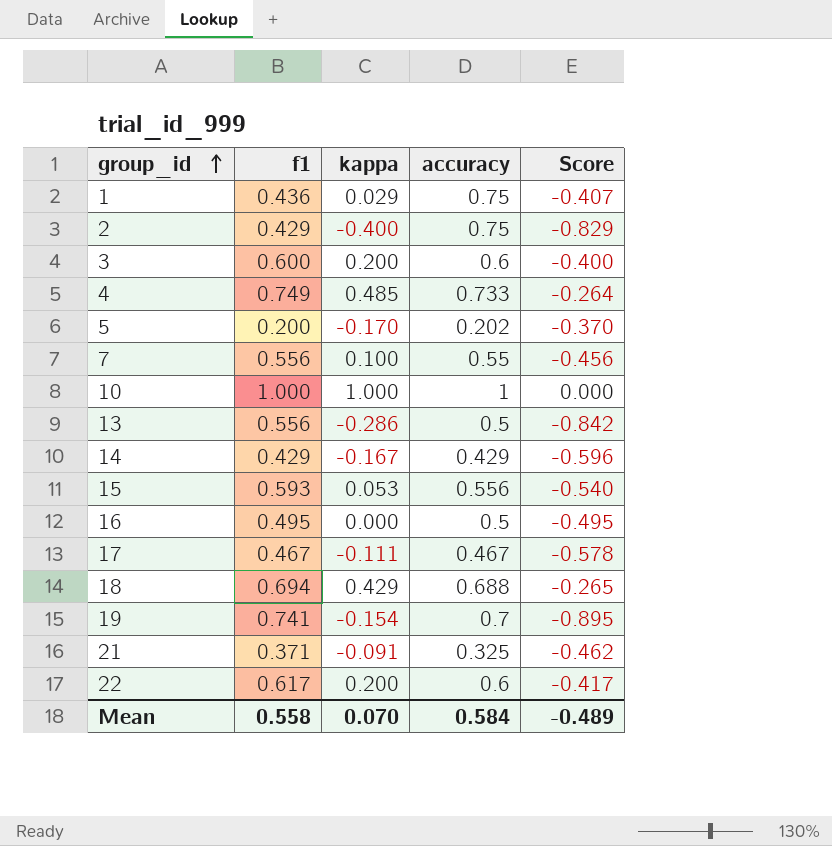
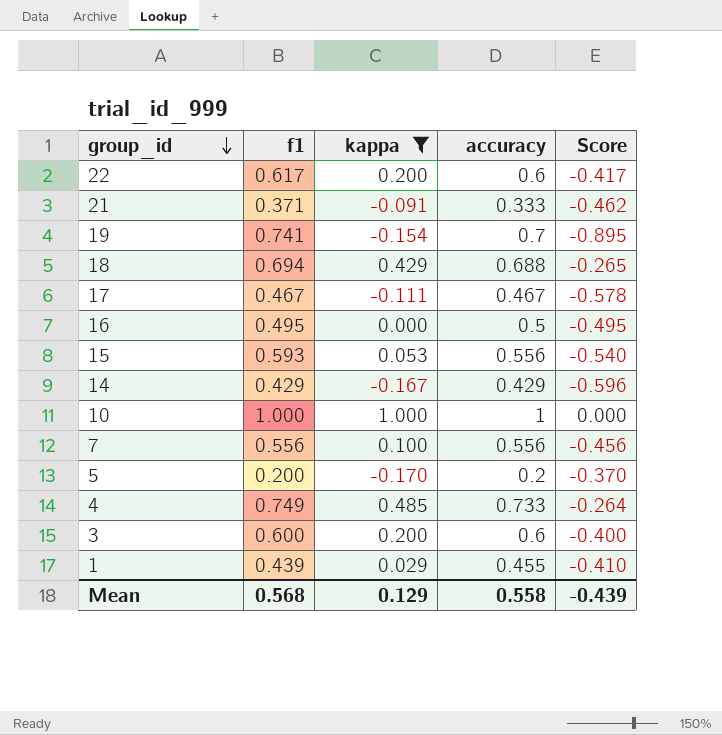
filter: none -> kappa >= -0.170
row order: group_id ascending -> group_id descending
21 | accuracy: 0.325 -> 0.333
7 | accuracy: 0.55 -> 0.556
5 | accuracy: 0.202 -> 0.2
1 | f1: 0.436 -> 0.439
1 | accuracy: 0.75 -> 0.455
1 | Score: -0.407 -> -0.410
Mean | f1: 0.558 -> 0.568
Mean | kappa: 0.070 -> 0.129
Mean | accuracy: 0.584 -> 0.558
Mean | Score: -0.489 -> -0.439

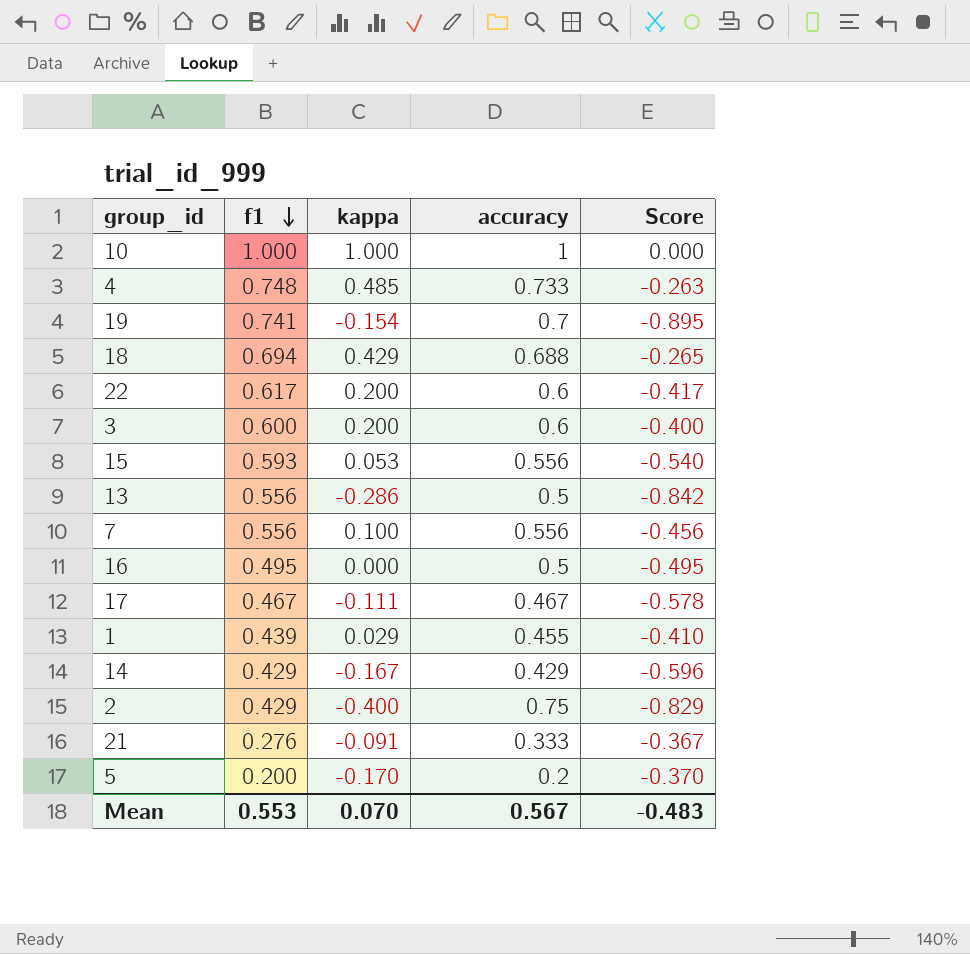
filter: kappa >= -0.170 -> none
row order: group_id descending -> f1 descending
4 | f1: 0.749 -> 0.748
4 | Score: -0.264 -> -0.263
21 | f1: 0.371 -> 0.276
21 | Score: -0.462 -> -0.367
Mean | f1: 0.568 -> 0.553
Mean | kappa: 0.129 -> 0.070
Mean | accuracy: 0.558 -> 0.567
Mean | Score: -0.439 -> -0.483

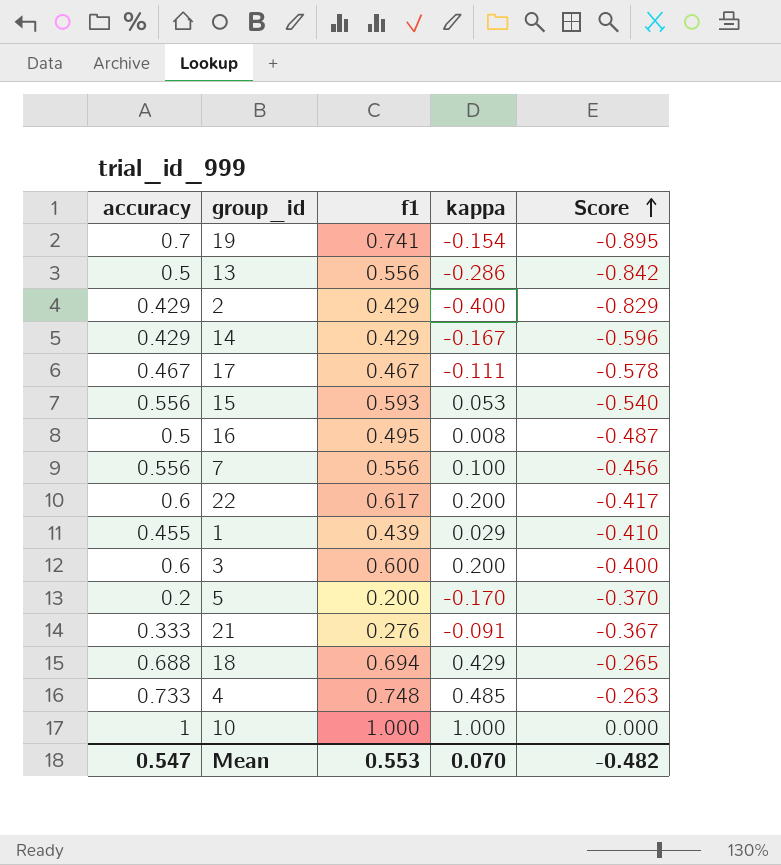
row order: f1 descending -> Score ascending
column accuracy | position: 4 -> 1
2 | accuracy: 0.75 -> 0.429
16 | kappa: 0.000 -> 0.008
16 | Score: -0.495 -> -0.487
Mean | accuracy: 0.567 -> 0.547
Mean | Score: -0.483 -> -0.482

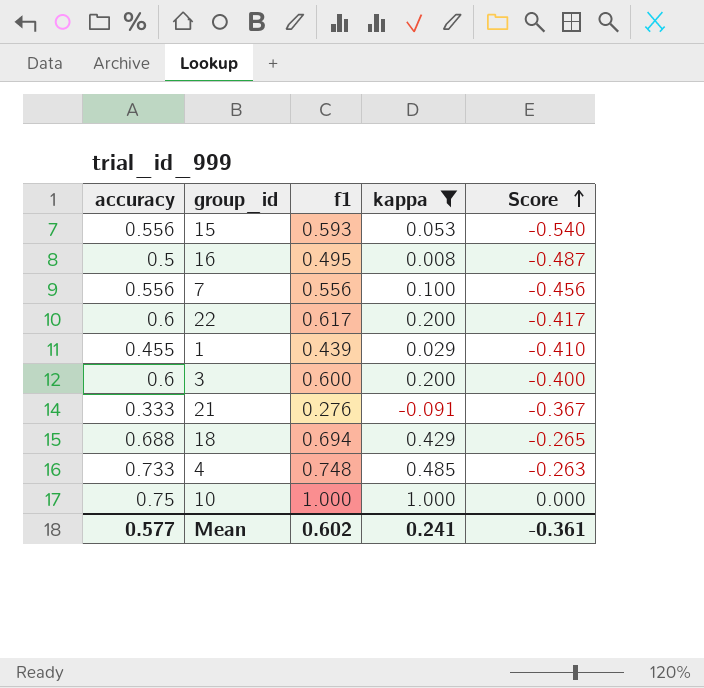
filter: none -> kappa >= -0.091
10 | accuracy: 1 -> 0.75
Mean | accuracy: 0.547 -> 0.577
Mean | f1: 0.553 -> 0.602
Mean | kappa: 0.070 -> 0.241
Mean | Score: -0.482 -> -0.361

